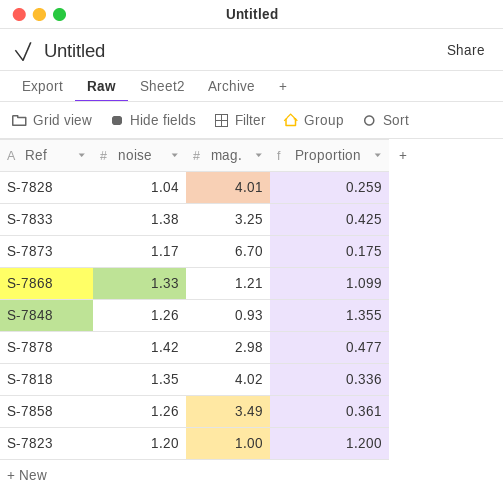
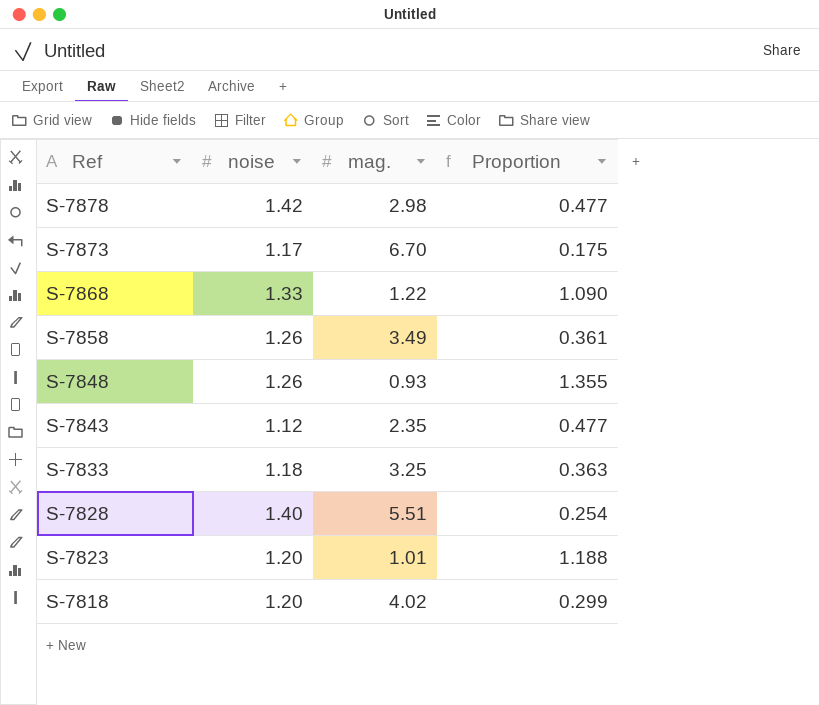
row order: none -> Ref descending
S-7868 | mag.: 1.21 -> 1.22
S-7868 | Proportion: 1.099 -> 1.090
row S-7843: none -> 1.12 | 2.35 | 0.477
S-7833 | noise: 1.38 -> 1.18
S-7833 | Proportion: 0.425 -> 0.363
S-7828 | noise: 1.04 -> 1.40
S-7828 | mag.: 4.01 -> 5.51
S-7828 | Proportion: 0.259 -> 0.254
S-7823 | mag.: 1.00 -> 1.01
S-7823 | Proportion: 1.200 -> 1.188
S-7818 | noise: 1.35 -> 1.20
S-7818 | Proportion: 0.336 -> 0.299

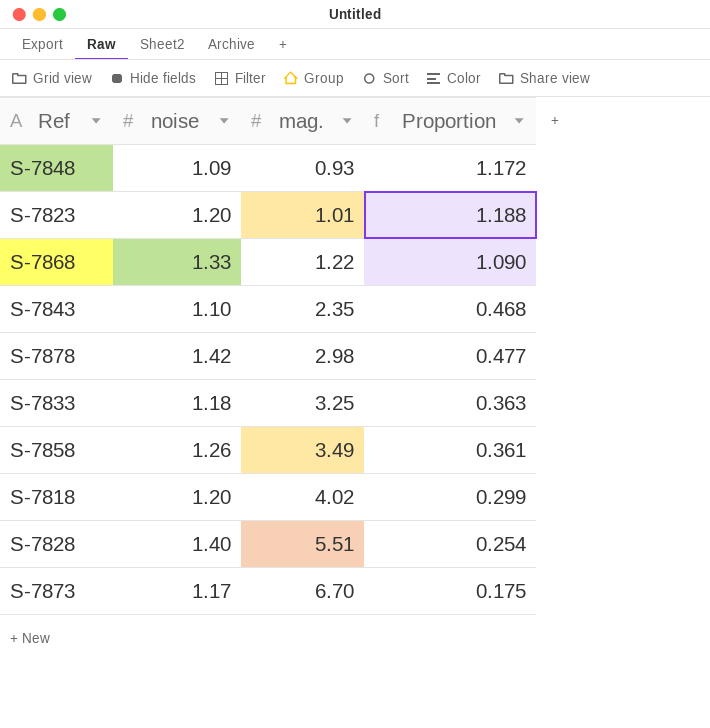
row order: Ref descending -> mag. ascending
S-7848 | noise: 1.26 -> 1.09
S-7848 | Proportion: 1.355 -> 1.172
S-7843 | noise: 1.12 -> 1.10
S-7843 | Proportion: 0.477 -> 0.468

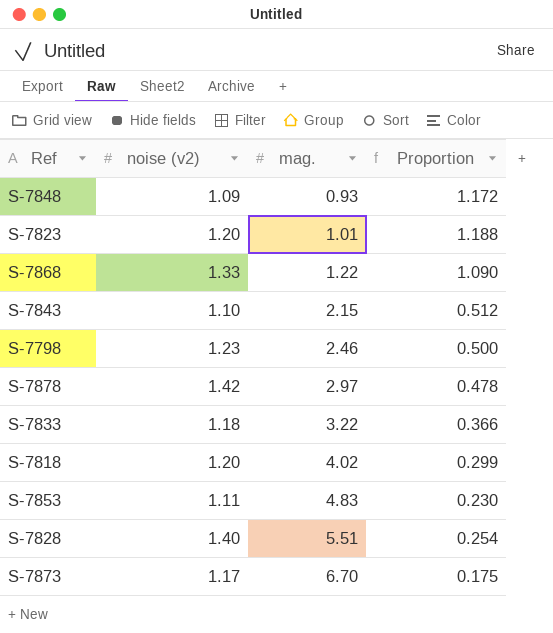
column name: noise -> noise (v2)
row S-7858: 1.26 | 3.49 | 0.361 -> none
S-7843 | mag.: 2.35 -> 2.15
S-7843 | Proportion: 0.468 -> 0.512
row S-7798: none -> 1.23 | 2.46 | 0.500
S-7878 | mag.: 2.98 -> 2.97
S-7878 | Proportion: 0.477 -> 0.478
S-7833 | mag.: 3.25 -> 3.22
S-7833 | Proportion: 0.363 -> 0.366
row S-7853: none -> 1.11 | 4.83 | 0.230

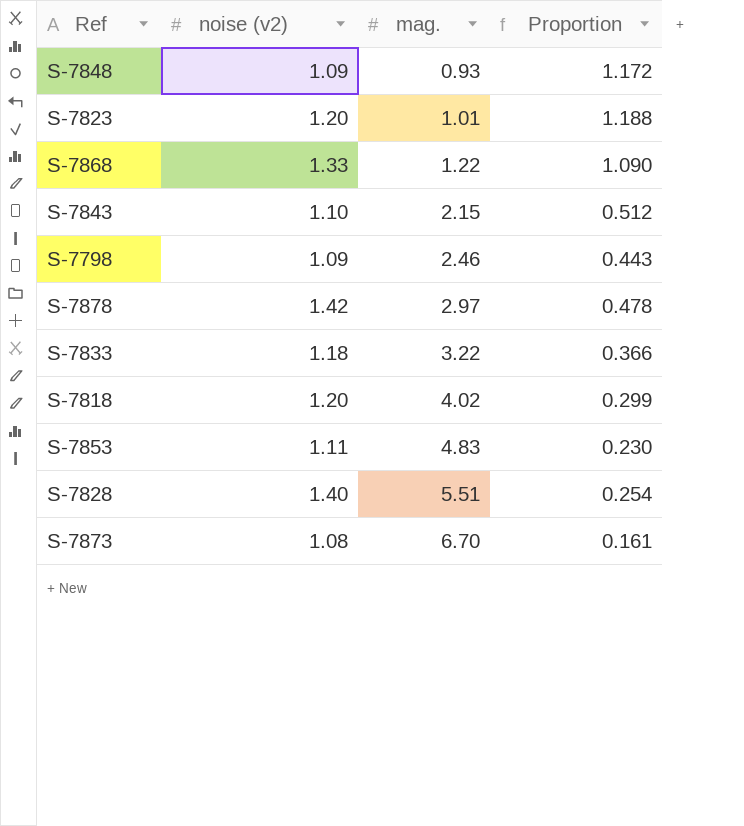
S-7798 | noise (v2): 1.23 -> 1.09
S-7798 | Proportion: 0.500 -> 0.443
S-7873 | noise (v2): 1.17 -> 1.08
S-7873 | Proportion: 0.175 -> 0.161

